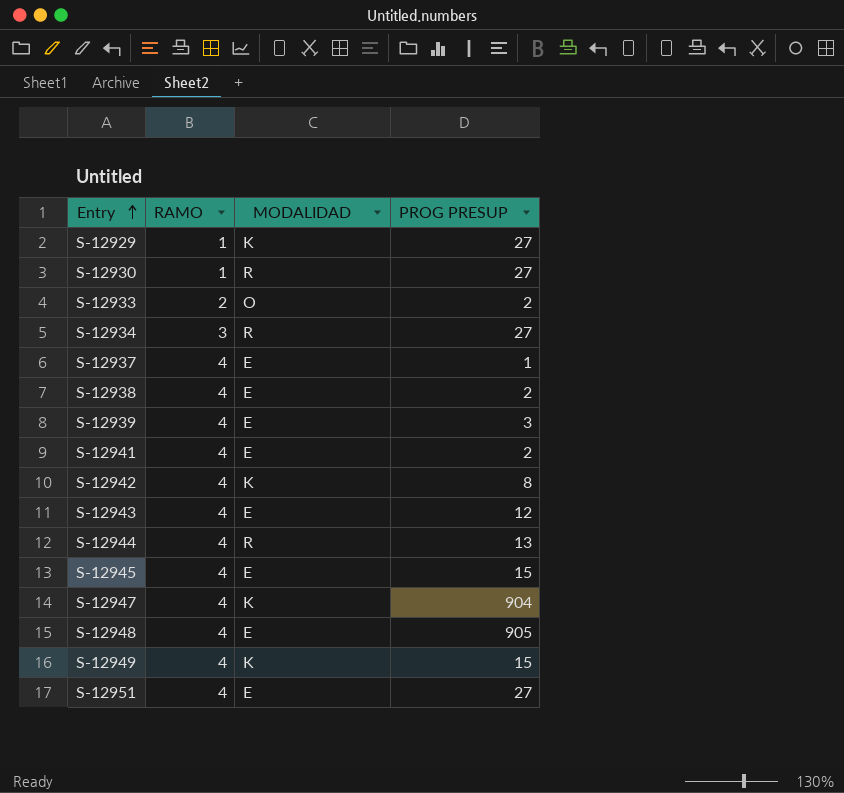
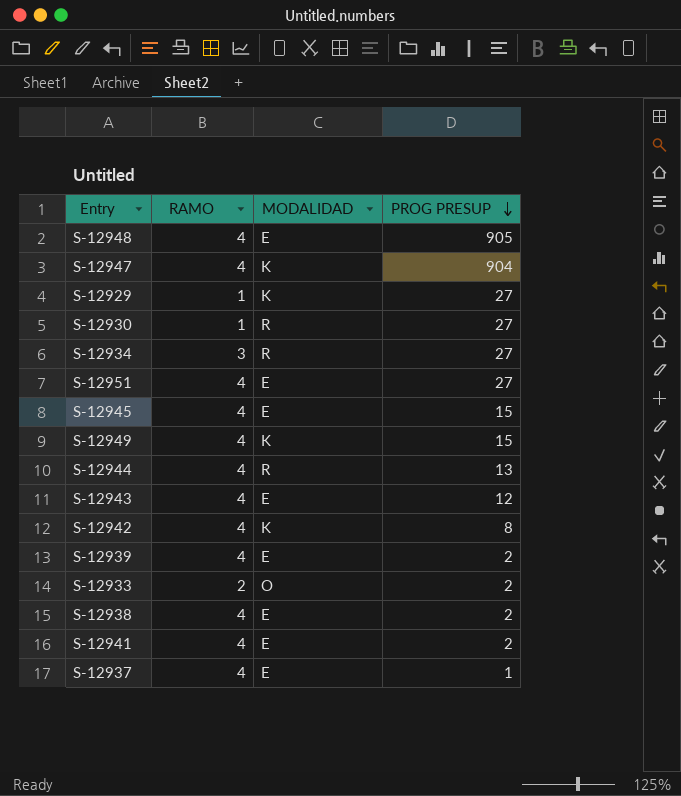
row order: Entry ascending -> PROG PRESUP descending
S-12939 | PROG PRESUP: 3 -> 2

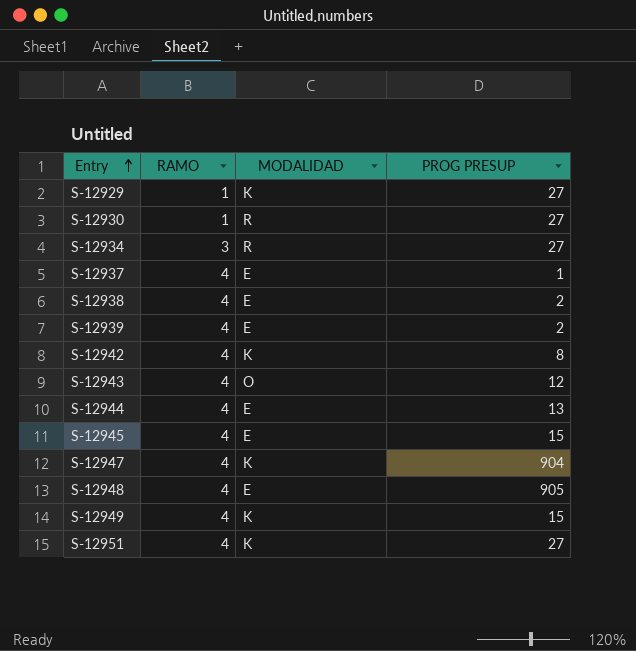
row order: PROG PRESUP descending -> Entry ascending
row S-12933: 2 | O | 2 -> none
row S-12941: 4 | E | 2 -> none
S-12943 | MODALIDAD: E -> O
S-12944 | MODALIDAD: R -> E
S-12951 | MODALIDAD: E -> K

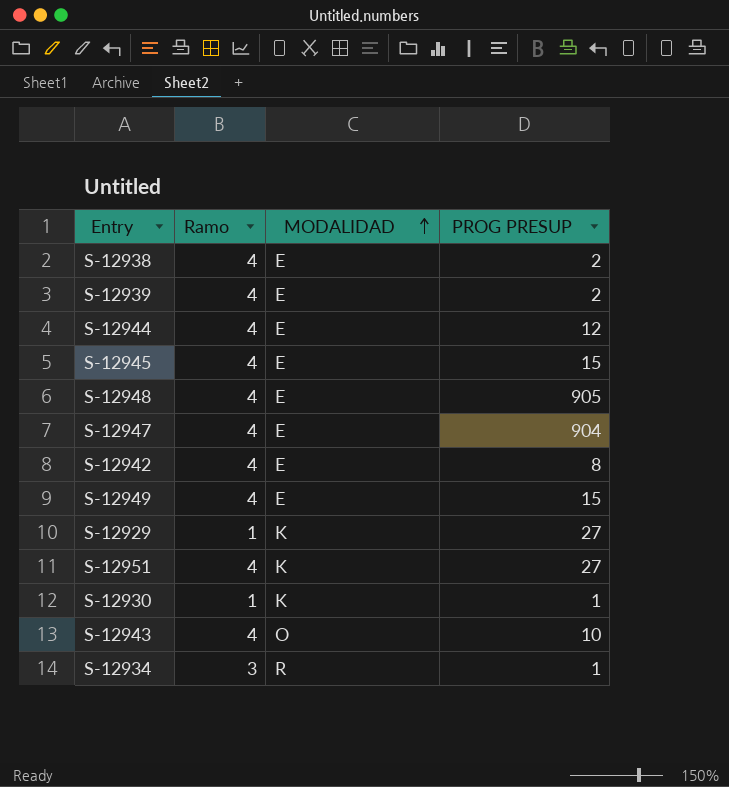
row order: Entry ascending -> MODALIDAD ascending
column name: RAMO -> Ramo
row S-12937: 4 | E | 1 -> none
S-12944 | PROG PRESUP: 13 -> 12
S-12947 | MODALIDAD: K -> E
S-12942 | MODALIDAD: K -> E
S-12949 | MODALIDAD: K -> E
S-12930 | MODALIDAD: R -> K
S-12930 | PROG PRESUP: 27 -> 1
S-12943 | PROG PRESUP: 12 -> 10
S-12934 | PROG PRESUP: 27 -> 1

